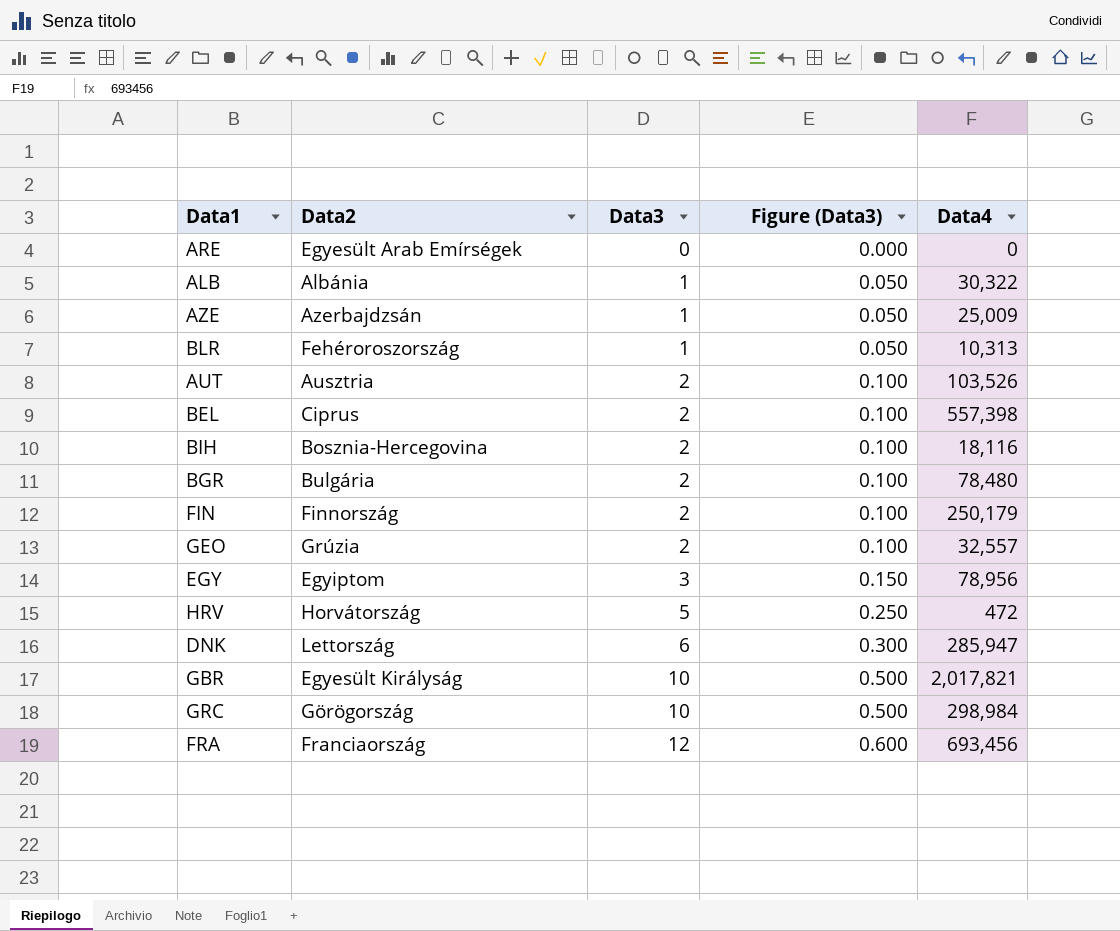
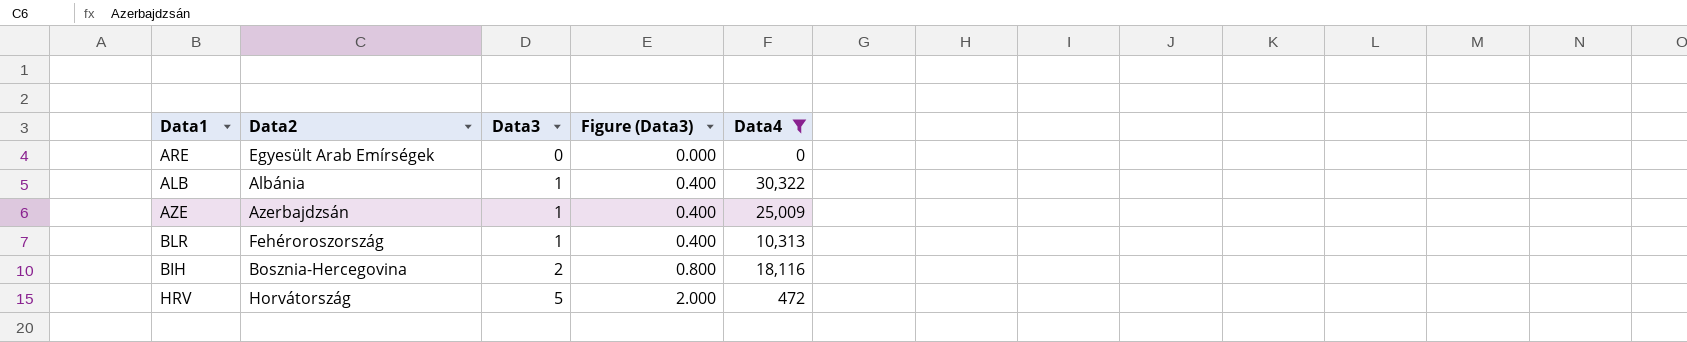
filter: none -> Data4 <= 30,322
column Figure (Data3) | formula: [Data3] * 0.05 -> [Data3] * 0.4

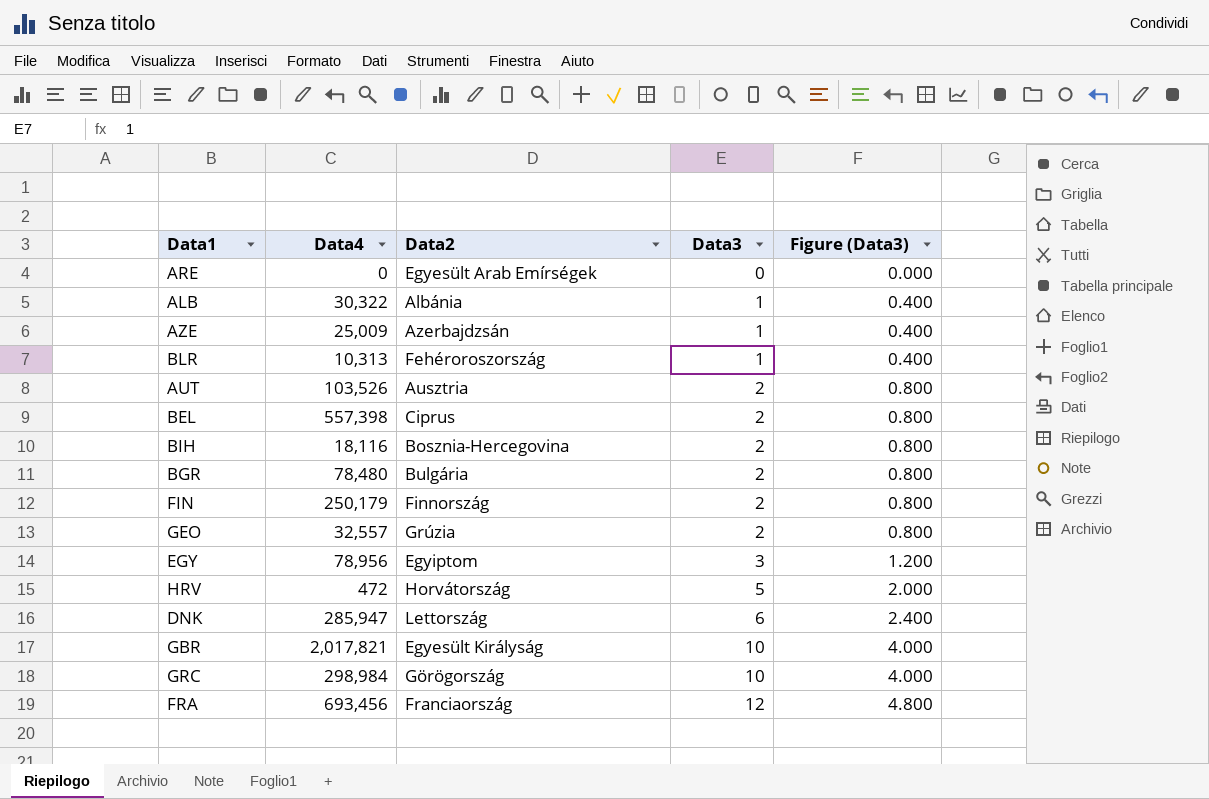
filter: Data4 <= 30,322 -> none
column Data4 | position: 5 -> 2

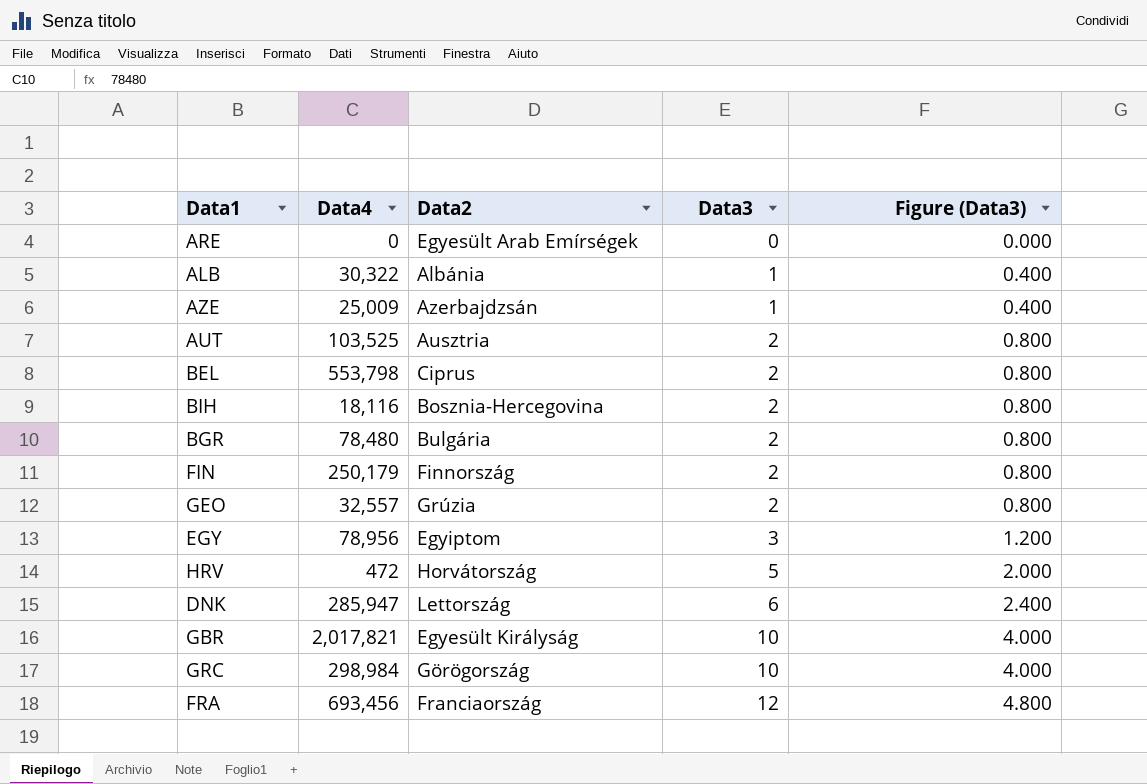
row BLR: 10,313 | Fehéroroszország | 1 | 0.400 -> none
AUT | Data4: 103,526 -> 103,525
BEL | Data4: 557,398 -> 553,798

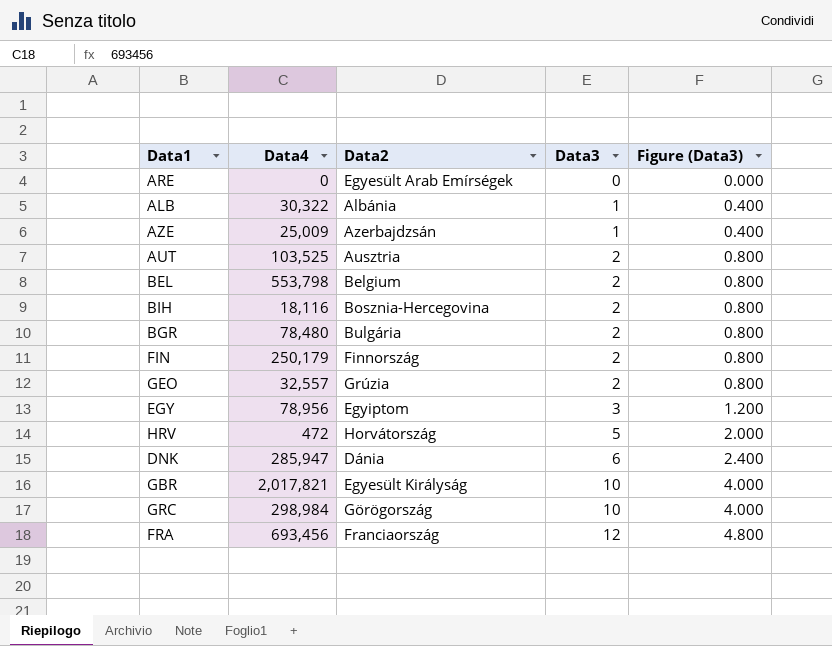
BEL | Data2: Ciprus -> Belgium
DNK | Data2: Lettország -> Dánia

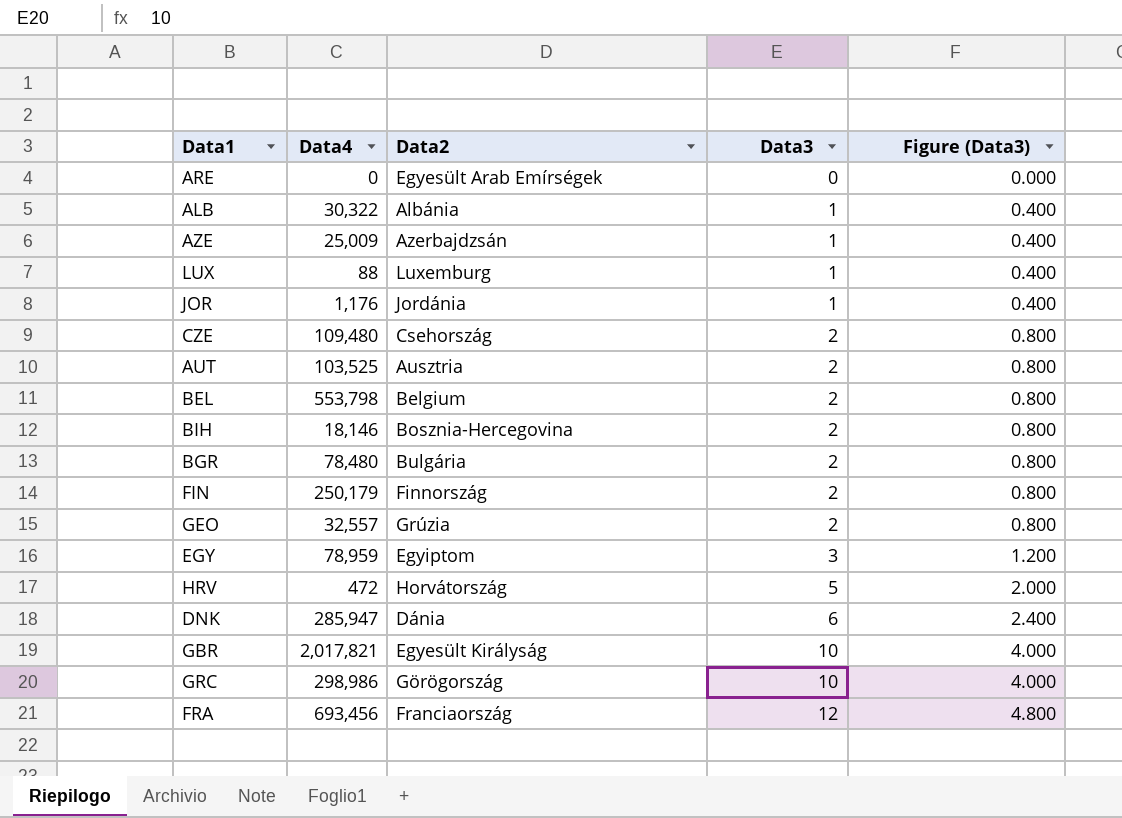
row LUX: none -> 88 | Luxemburg | 1 | 0.400
row JOR: none -> 1,176 | Jordánia | 1 | 0.400
row CZE: none -> 109,480 | Csehország | 2 | 0.800
BIH | Data4: 18,116 -> 18,146
EGY | Data4: 78,956 -> 78,959
GRC | Data4: 298,984 -> 298,986

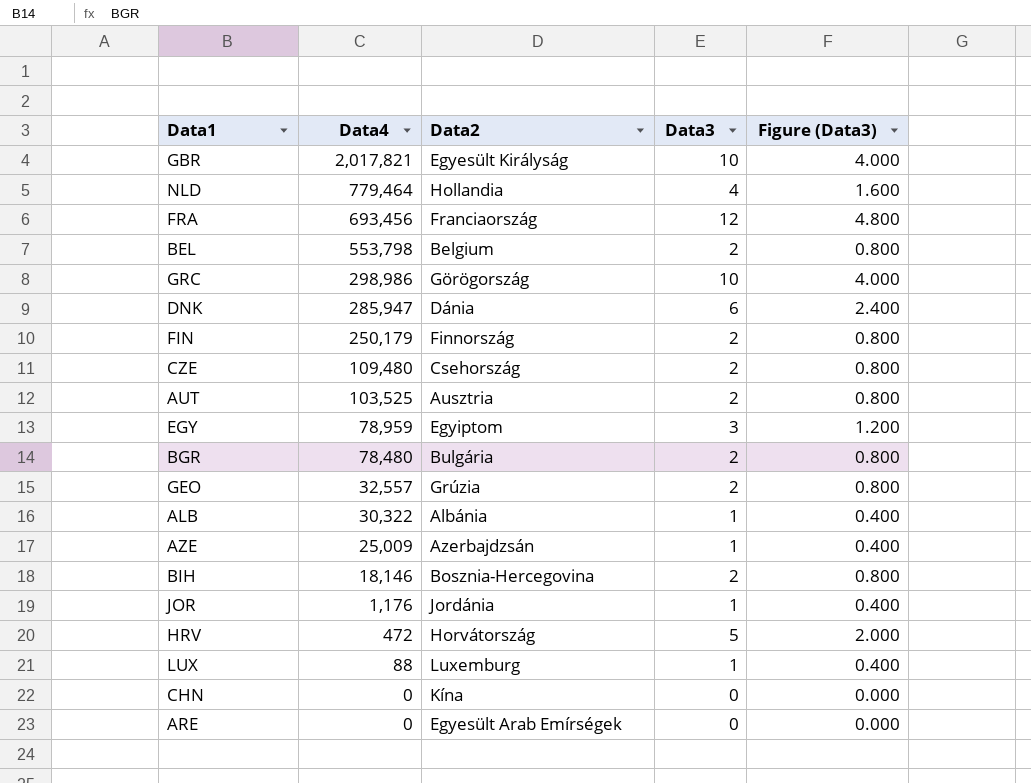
row order: Data3 ascending -> Data4 descending
row NLD: none -> 779,464 | Hollandia | 4 | 1.600
row CHN: none -> 0 | Kína | 0 | 0.000

